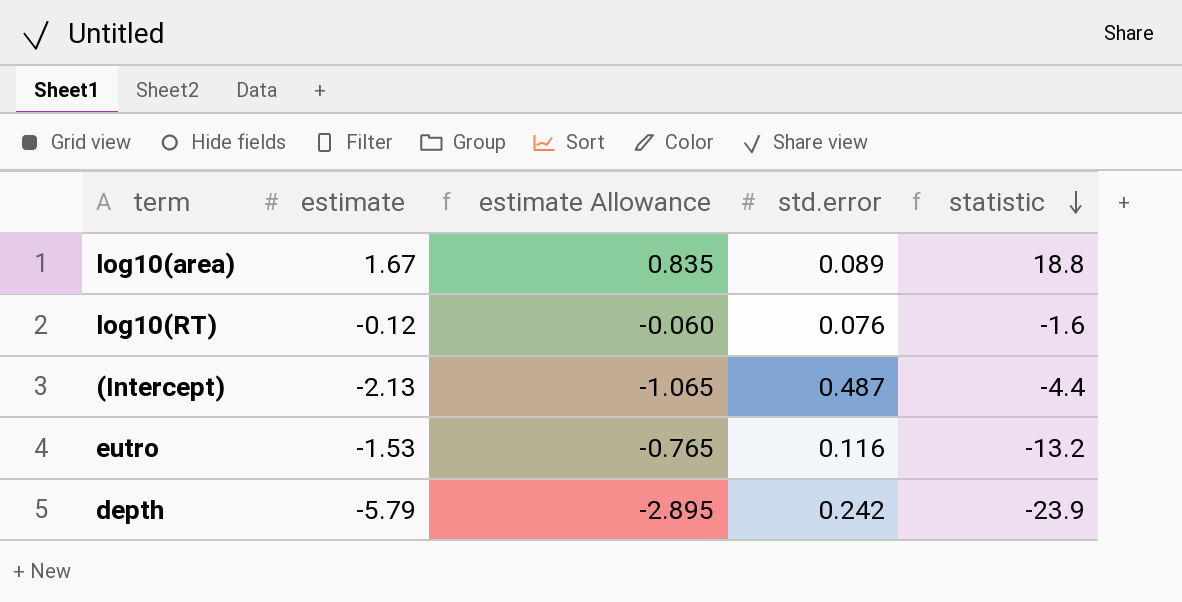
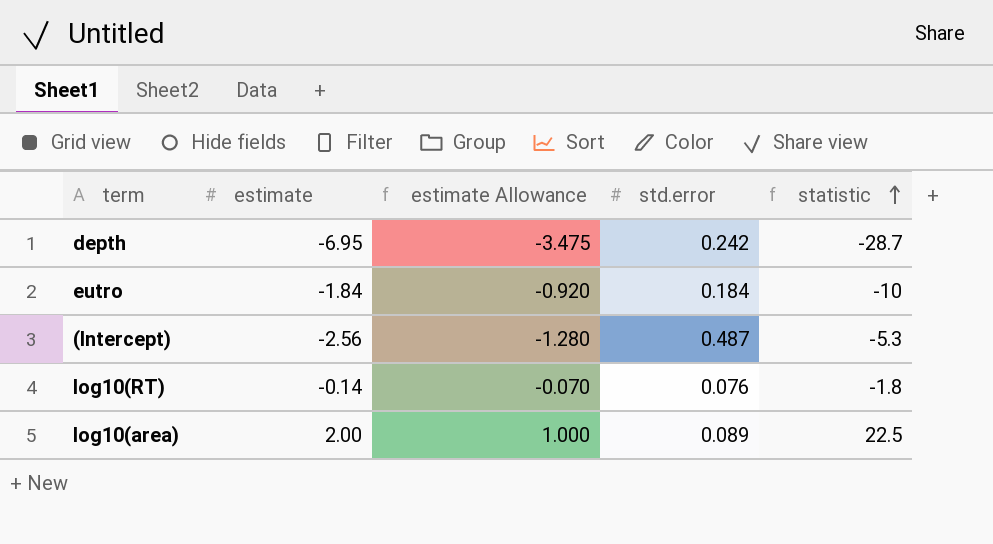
row order: statistic descending -> statistic ascending
depth | estimate: -5.79 -> -6.95
depth | estimate Allowance: -2.895 -> -3.475
depth | statistic: -23.9 -> -28.7
eutro | estimate: -1.53 -> -1.84
eutro | estimate Allowance: -0.765 -> -0.920
eutro | std.error: 0.116 -> 0.184
eutro | statistic: -13.2 -> -10
(Intercept) | estimate: -2.13 -> -2.56
(Intercept) | estimate Allowance: -1.065 -> -1.280
(Intercept) | statistic: -4.4 -> -5.3
log10(RT) | estimate: -0.12 -> -0.14
log10(RT) | estimate Allowance: -0.060 -> -0.070
log10(RT) | statistic: -1.6 -> -1.8
log10(area) | estimate: 1.67 -> 2.00
log10(area) | estimate Allowance: 0.835 -> 1.000
log10(area) | statistic: 18.8 -> 22.5

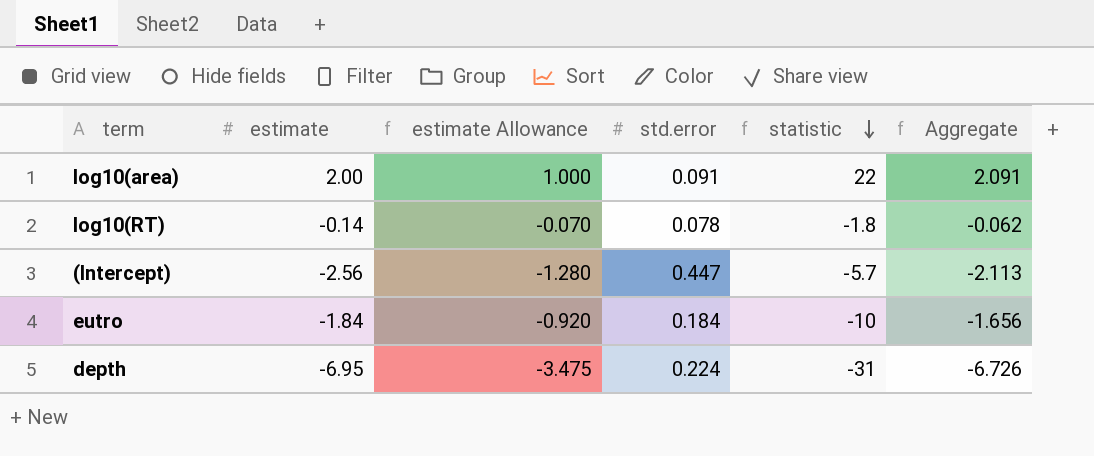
row order: statistic ascending -> statistic descending
column Aggregate | formula: none -> [estimate] + [std.error]
log10(area) | std.error: 0.089 -> 0.091
log10(area) | statistic: 22.5 -> 22
log10(RT) | std.error: 0.076 -> 0.078
(Intercept) | std.error: 0.487 -> 0.447
(Intercept) | statistic: -5.3 -> -5.7
depth | std.error: 0.242 -> 0.224
depth | statistic: -28.7 -> -31

